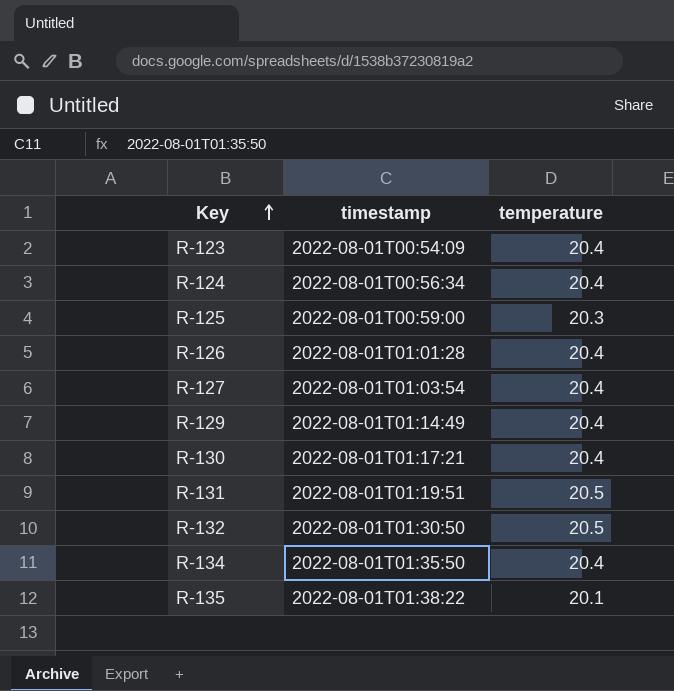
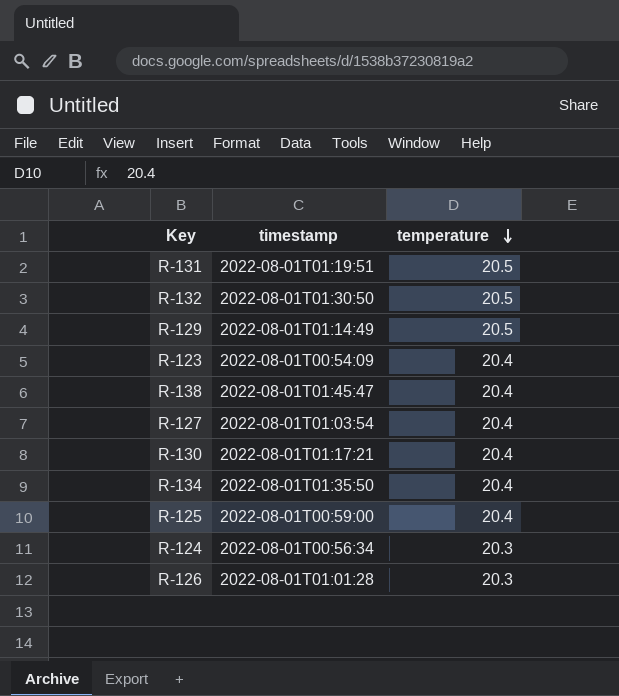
row order: Key ascending -> temperature descending
row R-135: 2022-08-01T01:38:22 | 20.1 -> none
R-129 | temperature: 20.4 -> 20.5
row R-138: none -> 2022-08-01T01:45:47 | 20.4
R-125 | temperature: 20.3 -> 20.4
R-124 | temperature: 20.4 -> 20.3
R-126 | temperature: 20.4 -> 20.3

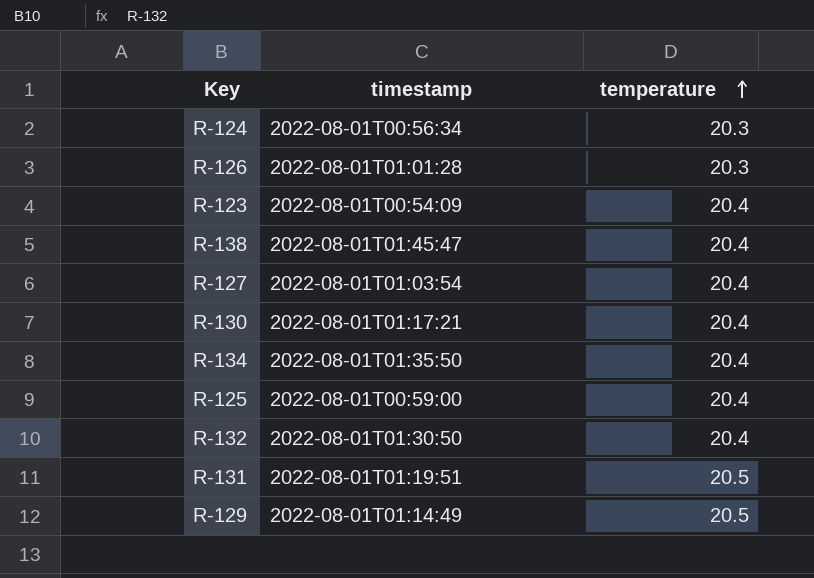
row order: temperature descending -> temperature ascending
R-132 | temperature: 20.5 -> 20.4

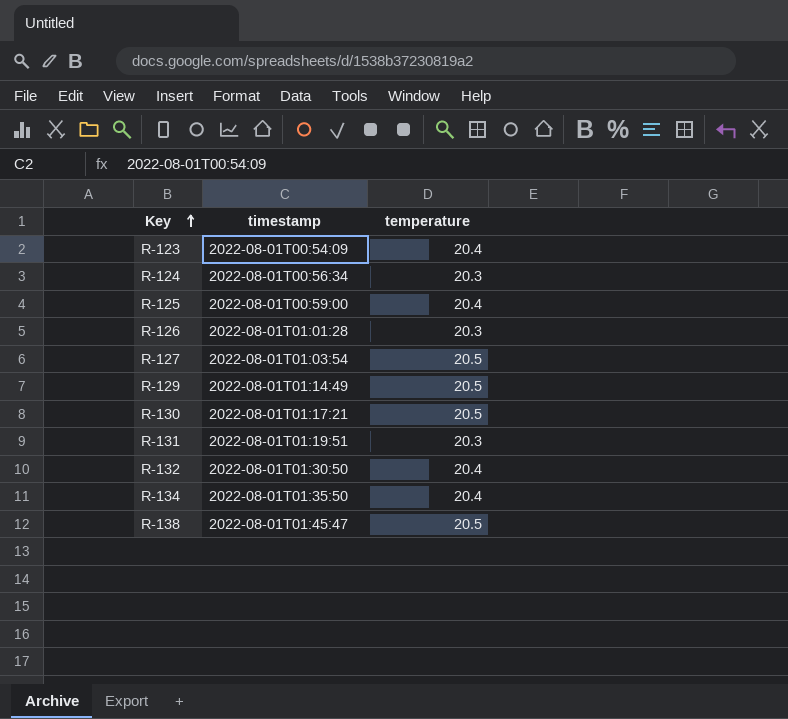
row order: temperature ascending -> Key ascending
R-127 | temperature: 20.4 -> 20.5
R-130 | temperature: 20.4 -> 20.5
R-131 | temperature: 20.5 -> 20.3
R-138 | temperature: 20.4 -> 20.5

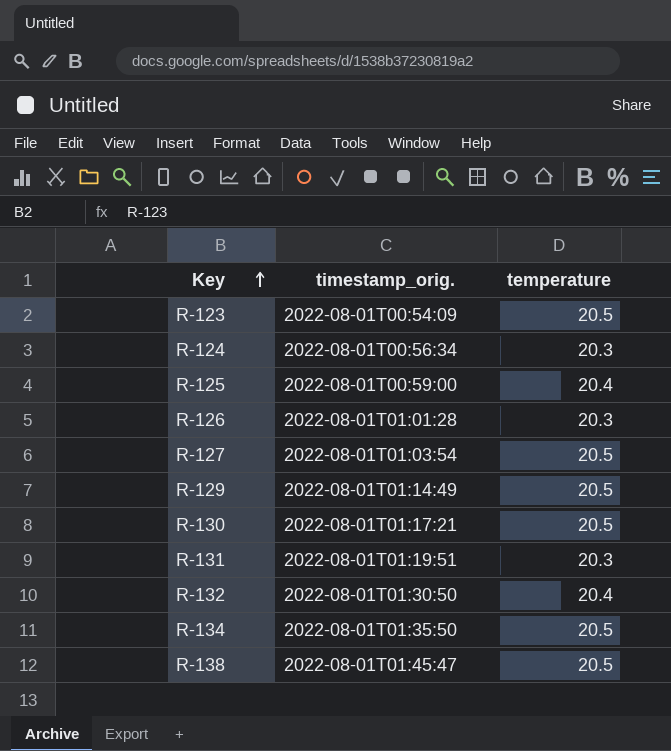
column name: timestamp -> timestamp_orig.
R-123 | temperature: 20.4 -> 20.5
R-134 | temperature: 20.4 -> 20.5

